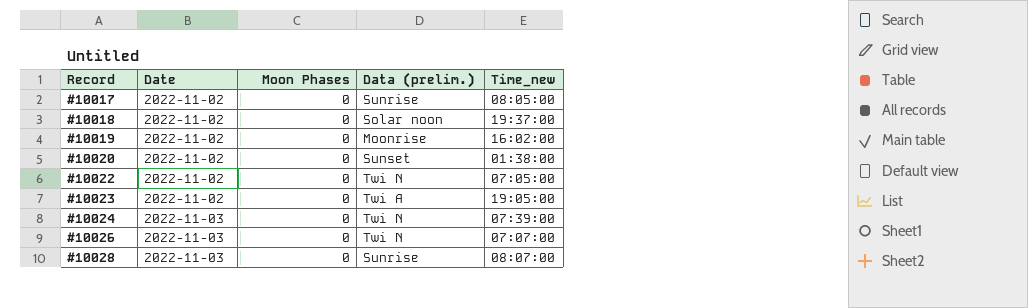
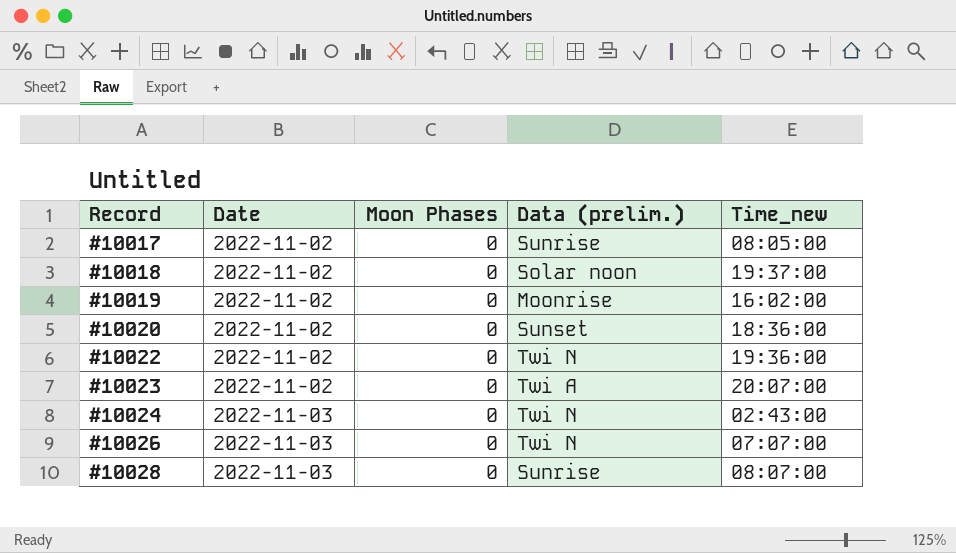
#10020 | Time_new: 01:38:00 -> 18:36:00
#10022 | Time_new: 07:05:00 -> 19:36:00
#10023 | Time_new: 19:05:00 -> 20:07:00
#10024 | Time_new: 07:39:00 -> 02:43:00

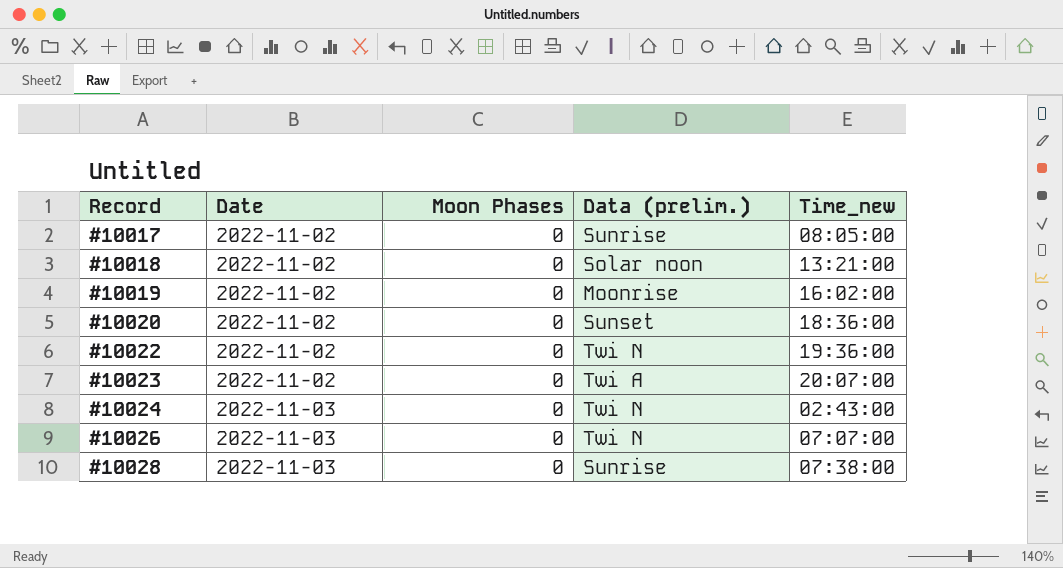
#10018 | Time_new: 19:37:00 -> 13:21:00
#10028 | Time_new: 08:07:00 -> 07:38:00

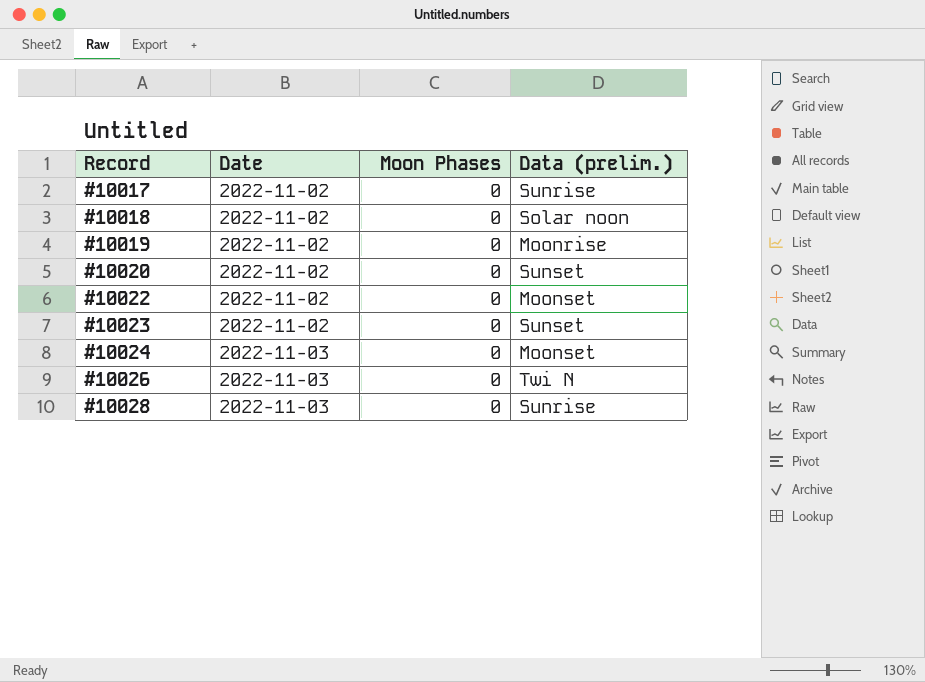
column Time_new | position: 5 -> none
#10022 | Data (prelim.): Twi N -> Moonset
#10023 | Data (prelim.): Twi A -> Sunset
#10024 | Data (prelim.): Twi N -> Moonset

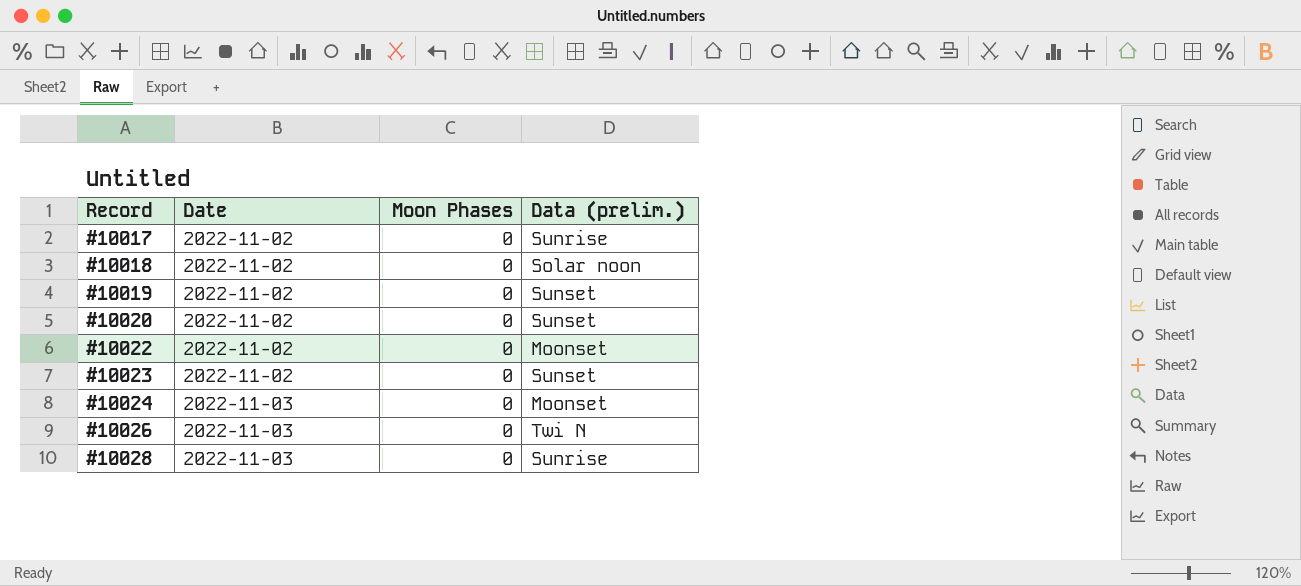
#10019 | Data (prelim.): Moonrise -> Sunset

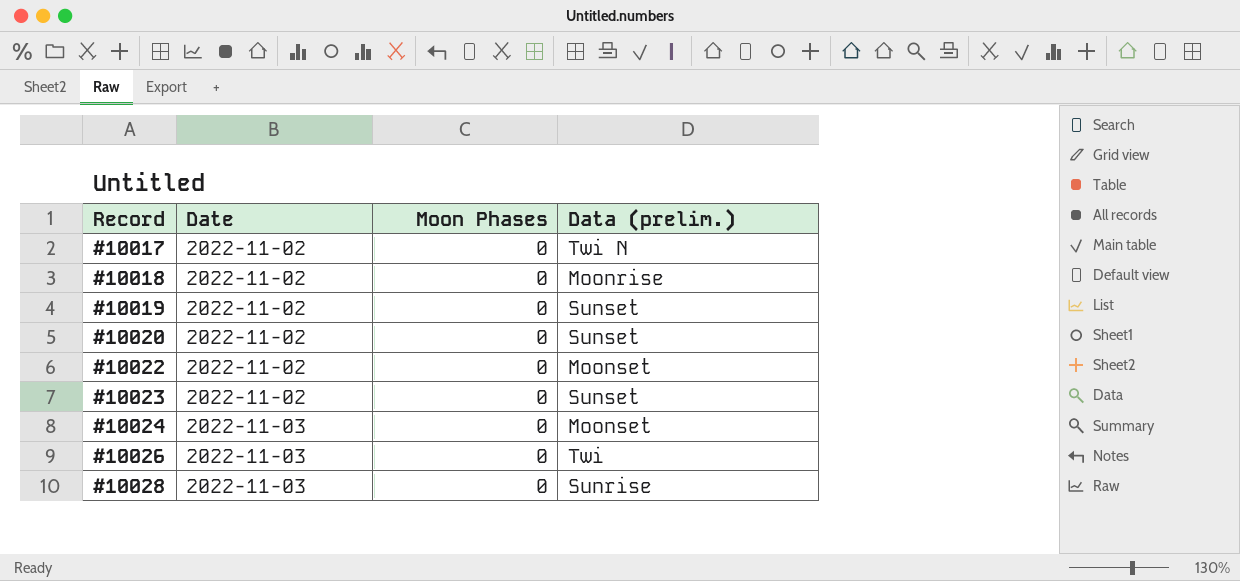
#10017 | Data (prelim.): Sunrise -> Twi N
#10018 | Data (prelim.): Solar noon -> Moonrise
#10026 | Data (prelim.): Twi N -> Twi

